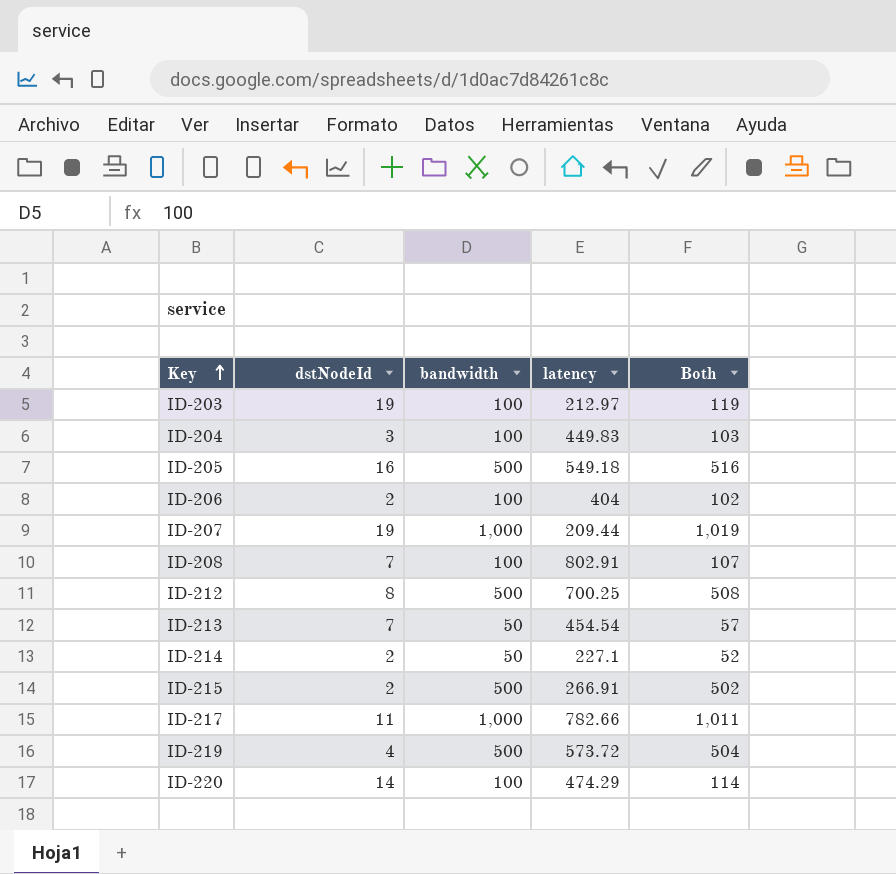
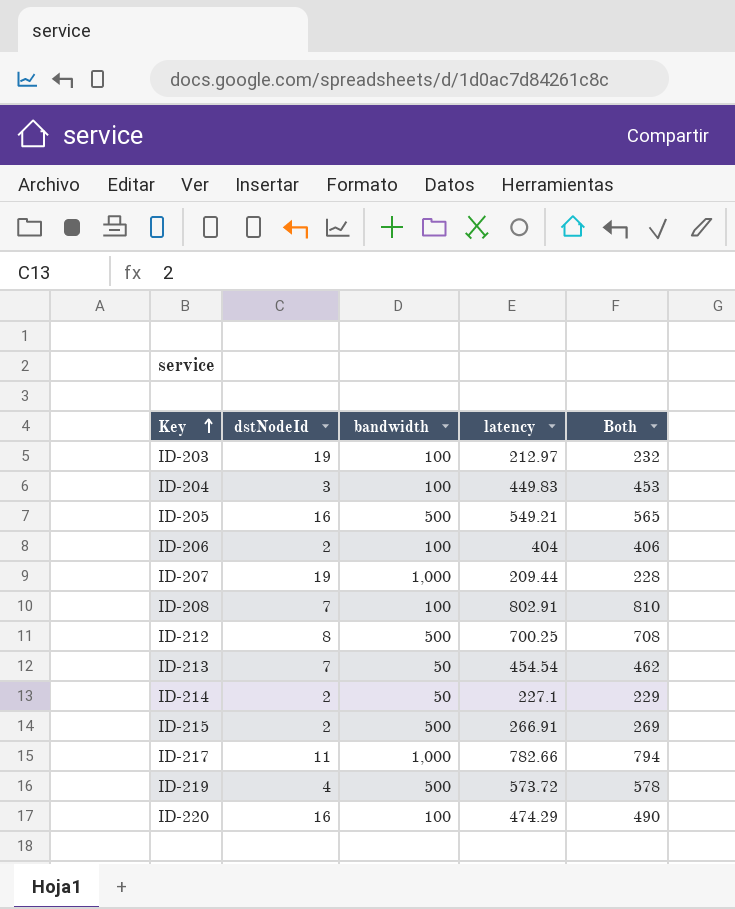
column Both | formula: [dstNodeId] + [bandwidth] -> [dstNodeId] + [latency]
ID-205 | latency: 549.18 -> 549.21
ID-220 | dstNodeId: 14 -> 16

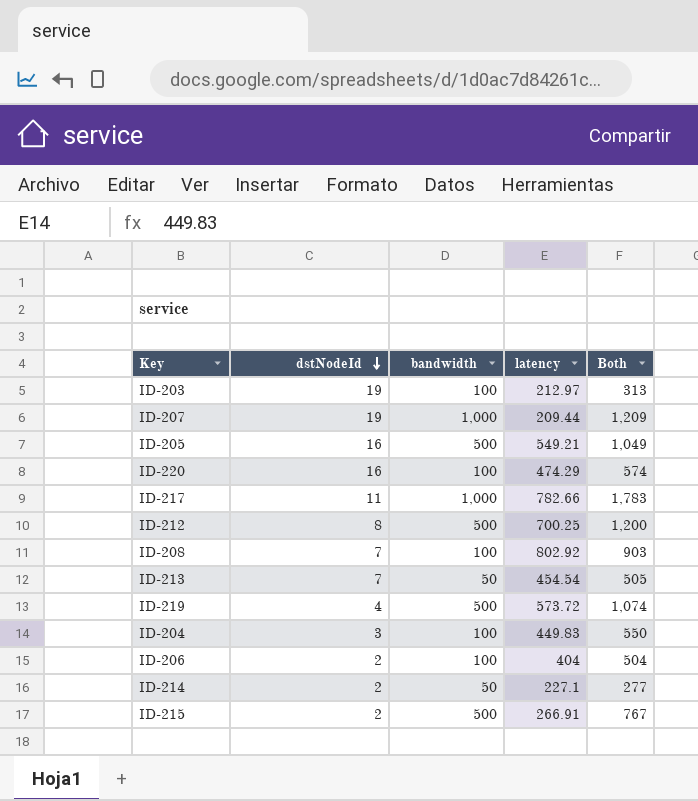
row order: Key ascending -> dstNodeId descending
column Both | formula: [dstNodeId] + [latency] -> [bandwidth] + [latency]
ID-208 | latency: 802.91 -> 802.92

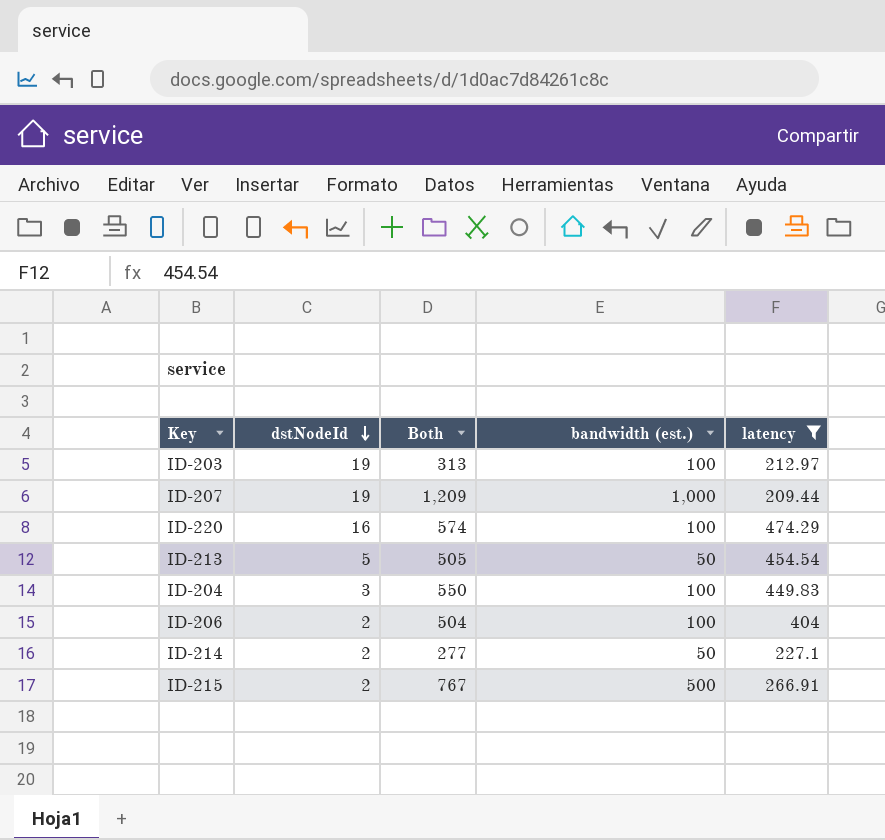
filter: none -> latency <= 474.29
column Both | position: 5 -> 3
column name: bandwidth -> bandwidth (est.)
ID-213 | dstNodeId: 7 -> 5

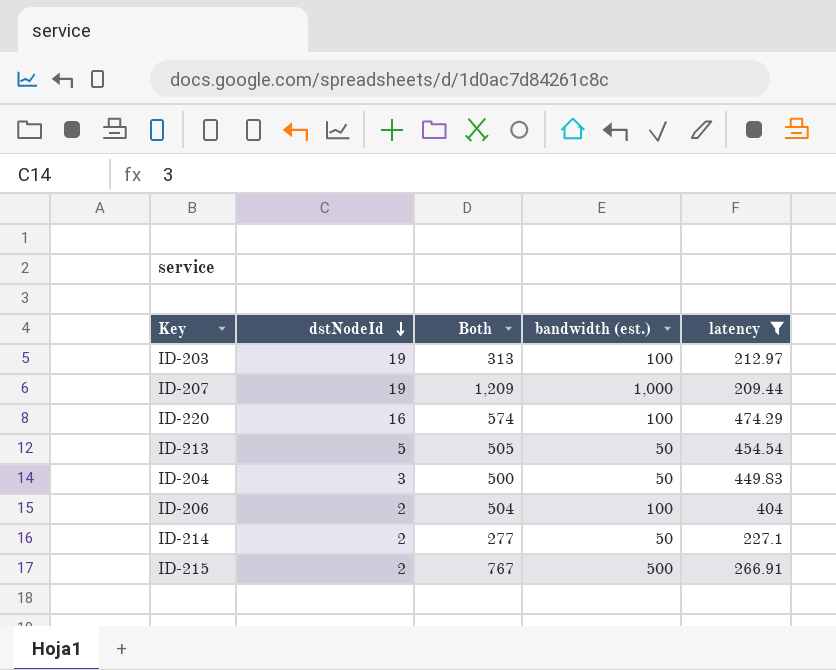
ID-204 | Both: 550 -> 500
ID-204 | bandwidth (est.): 100 -> 50

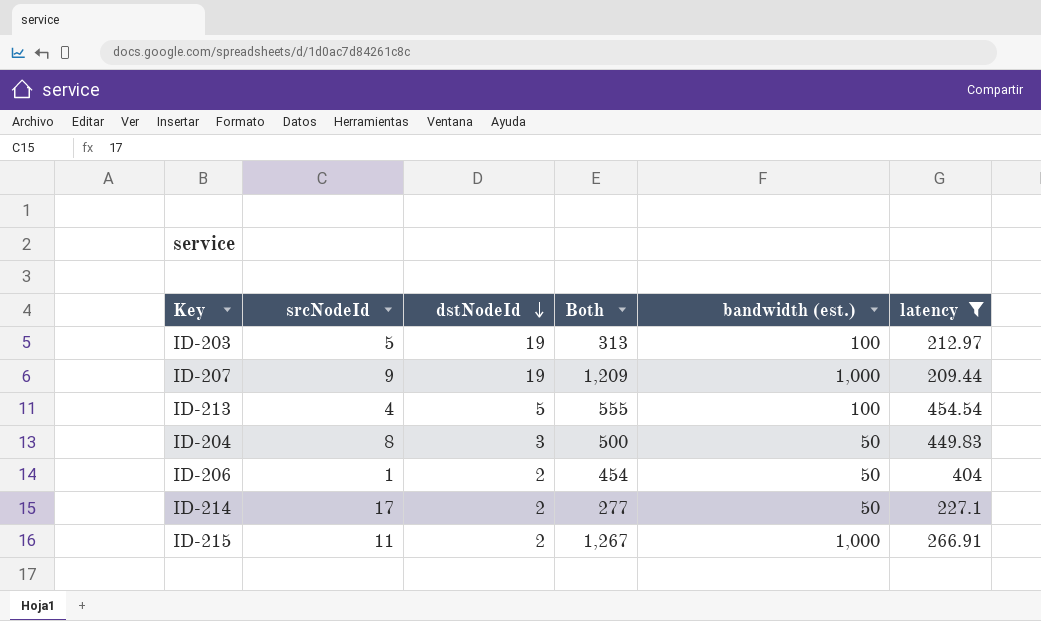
column srcNodeId | position: none -> 2
row ID-220: 16 | 574 | 100 | 474.29 -> none
ID-213 | Both: 505 -> 555
ID-213 | bandwidth (est.): 50 -> 100
ID-206 | Both: 504 -> 454
ID-206 | bandwidth (est.): 100 -> 50
ID-215 | Both: 767 -> 1,267
ID-215 | bandwidth (est.): 500 -> 1,000

